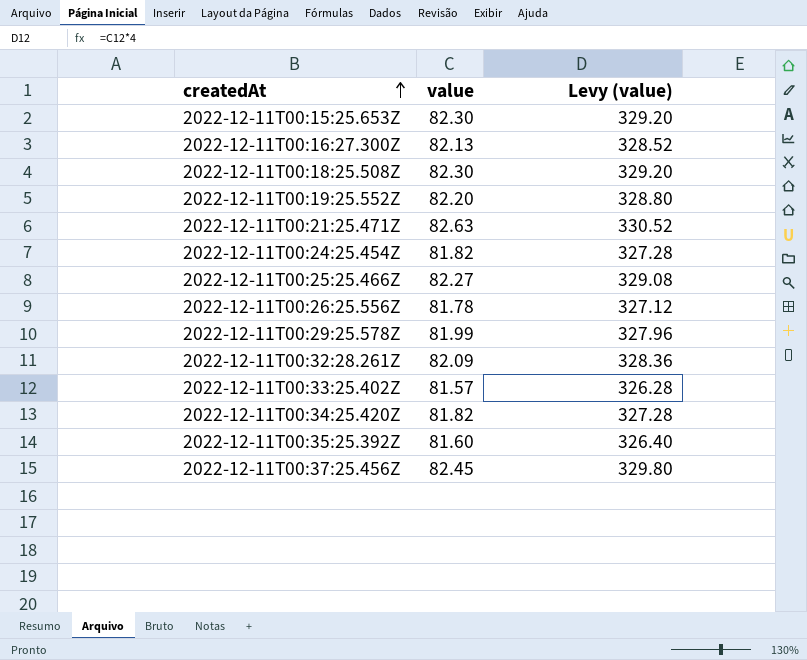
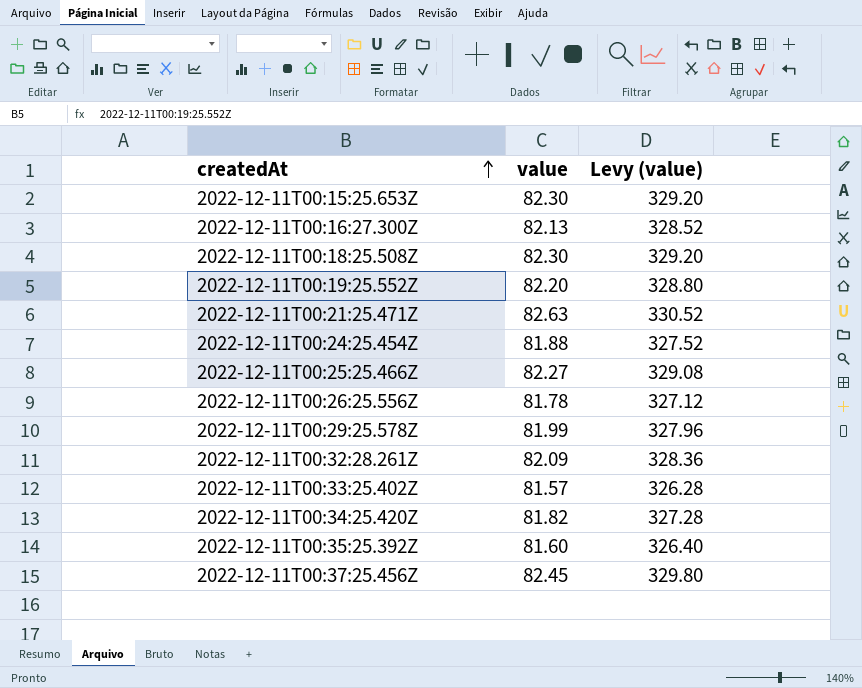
2022-12-11T00:24:25.454Z | value: 81.82 -> 81.88
2022-12-11T00:24:25.454Z | Levy (value): 327.28 -> 327.52

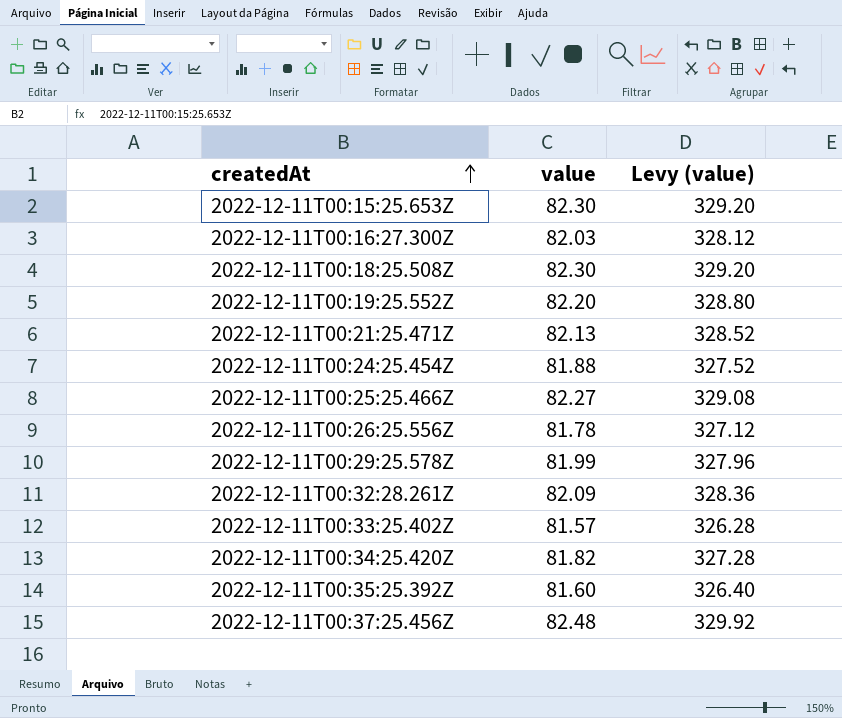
2022-12-11T00:16:27.300Z | value: 82.13 -> 82.03
2022-12-11T00:16:27.300Z | Levy (value): 328.52 -> 328.12
2022-12-11T00:21:25.471Z | value: 82.63 -> 82.13
2022-12-11T00:21:25.471Z | Levy (value): 330.52 -> 328.52
2022-12-11T00:37:25.456Z | value: 82.45 -> 82.48
2022-12-11T00:37:25.456Z | Levy (value): 329.80 -> 329.92

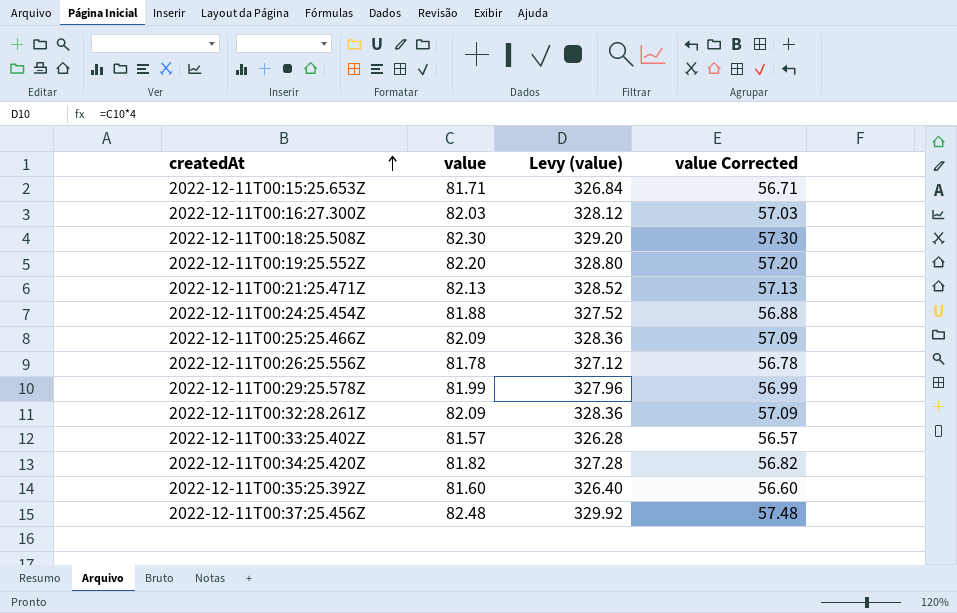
column value Corrected | formula: none -> [value] - 25
2022-12-11T00:15:25.653Z | value: 82.30 -> 81.71
2022-12-11T00:15:25.653Z | Levy (value): 329.20 -> 326.84
2022-12-11T00:25:25.466Z | value: 82.27 -> 82.09
2022-12-11T00:25:25.466Z | Levy (value): 329.08 -> 328.36

